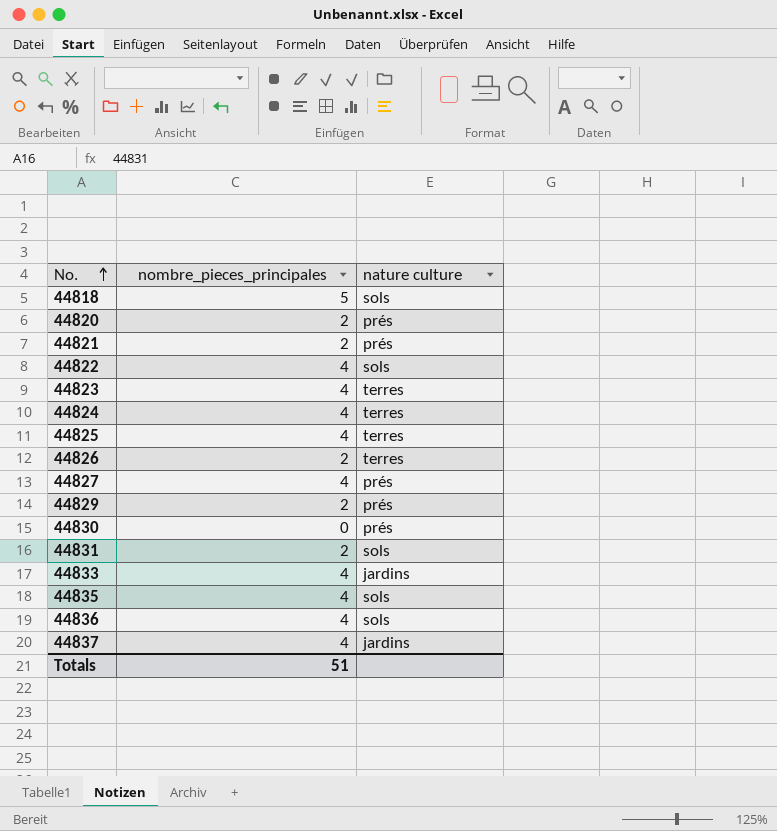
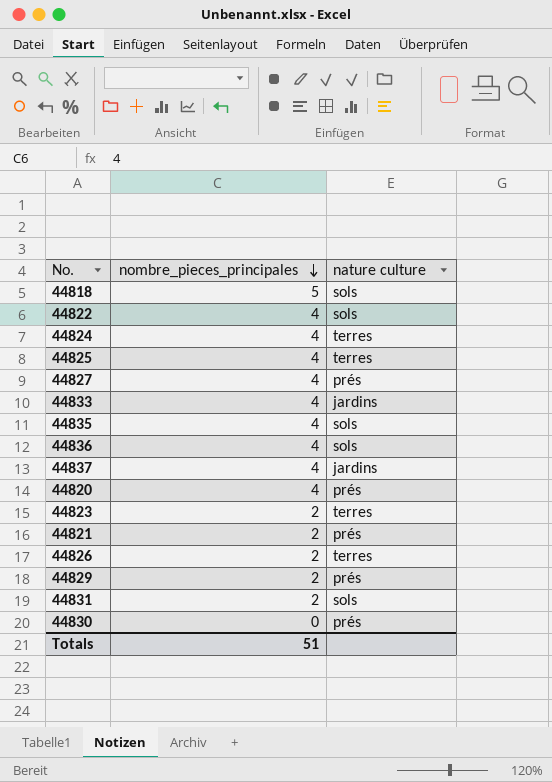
row order: No. ascending -> nombre_pieces_principales descending
44820 | nombre_pieces_principales: 2 -> 4
44823 | nombre_pieces_principales: 4 -> 2

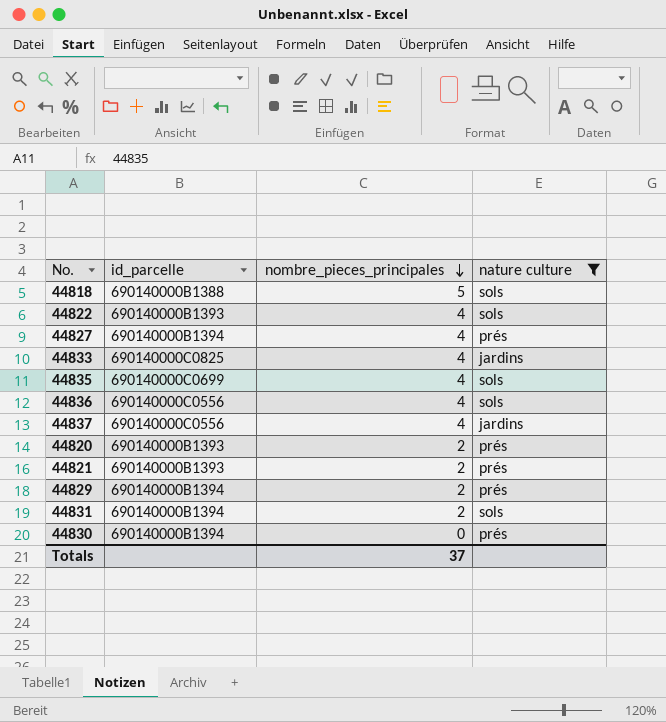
filter: none -> nature culture != terres
column id_parcelle | position: none -> 2
44820 | nombre_pieces_principales: 4 -> 2
Totals | nombre_pieces_principales: 51 -> 37

